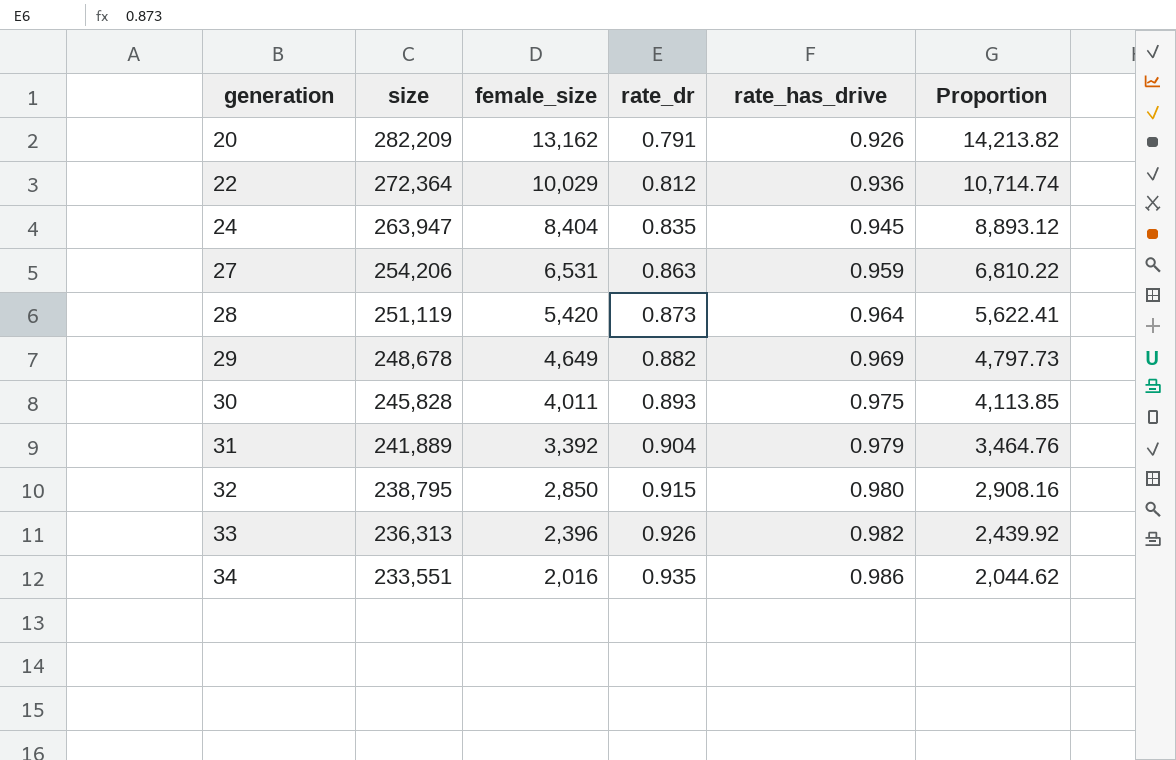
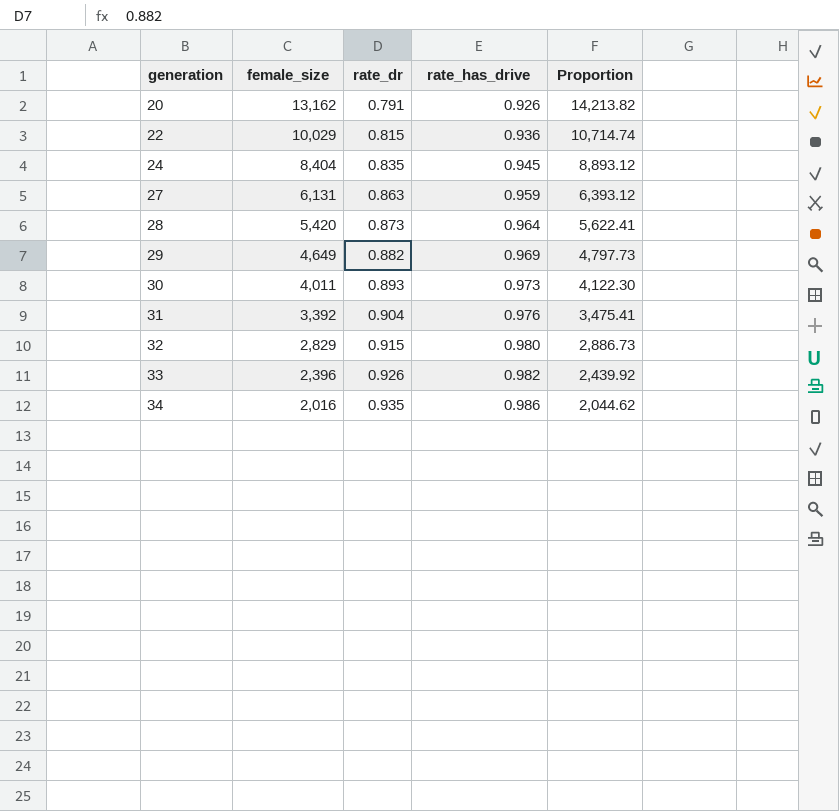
column size | position: 2 -> none
22 | rate_dr: 0.812 -> 0.815
27 | female_size: 6,531 -> 6,131
27 | Proportion: 6,810.22 -> 6,393.12
30 | rate_has_drive: 0.975 -> 0.973
30 | Proportion: 4,113.85 -> 4,122.30
31 | rate_has_drive: 0.979 -> 0.976
31 | Proportion: 3,464.76 -> 3,475.41
32 | female_size: 2,850 -> 2,829
32 | Proportion: 2,908.16 -> 2,886.73

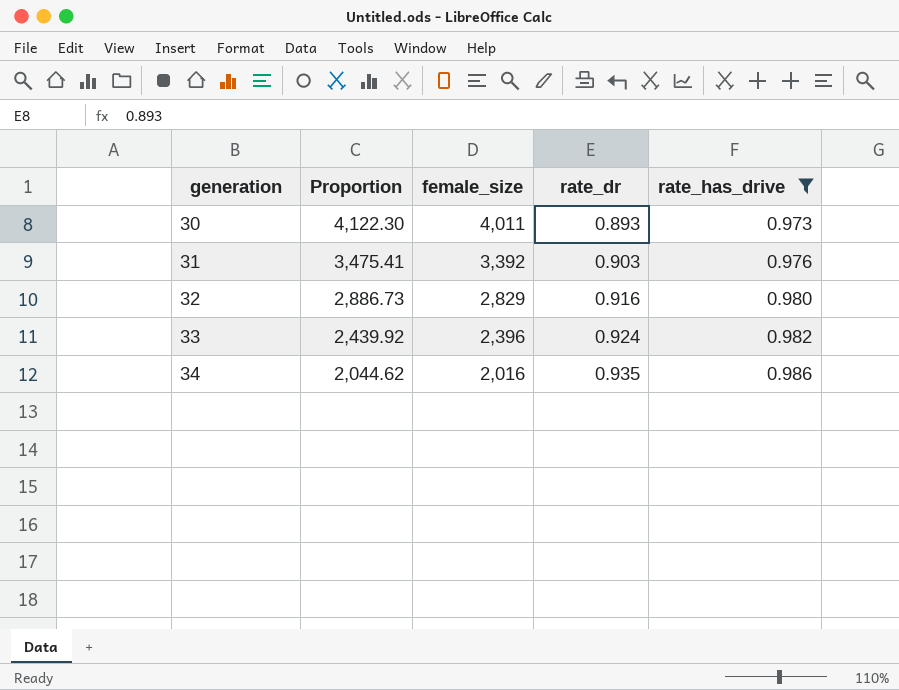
filter: none -> rate_has_drive >= 0.973
column Proportion | position: 5 -> 2
31 | rate_dr: 0.904 -> 0.903
32 | rate_dr: 0.915 -> 0.916
33 | rate_dr: 0.926 -> 0.924

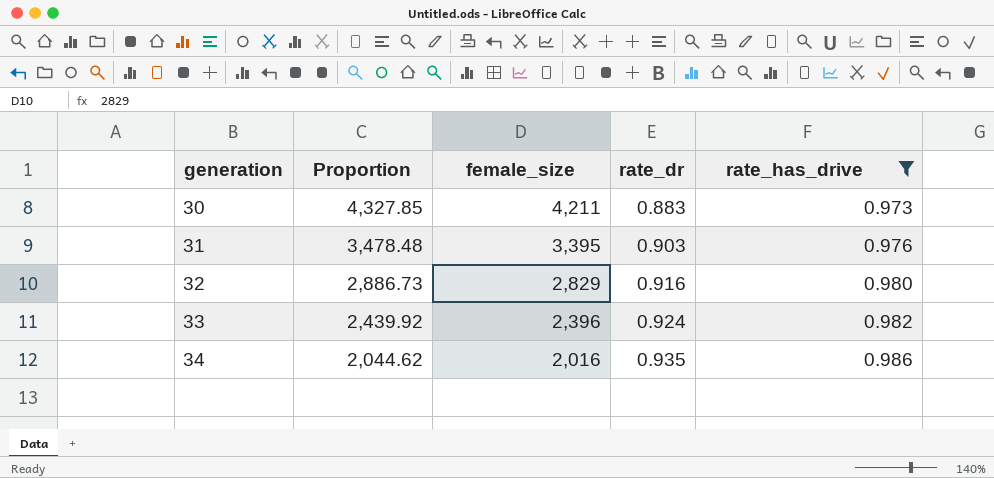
30 | Proportion: 4,122.30 -> 4,327.85
30 | female_size: 4,011 -> 4,211
30 | rate_dr: 0.893 -> 0.883
31 | Proportion: 3,475.41 -> 3,478.48
31 | female_size: 3,392 -> 3,395

